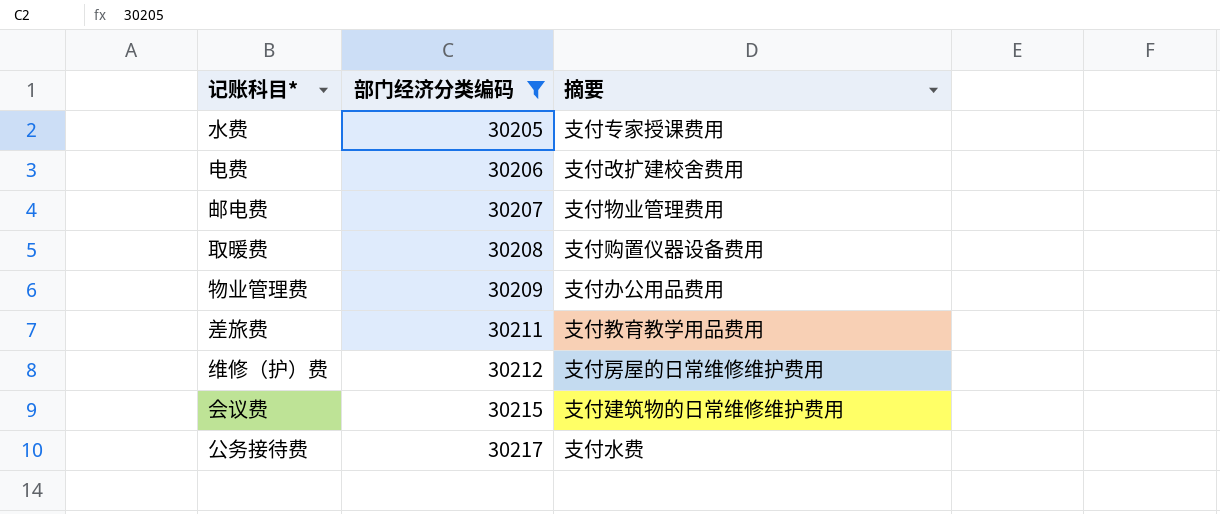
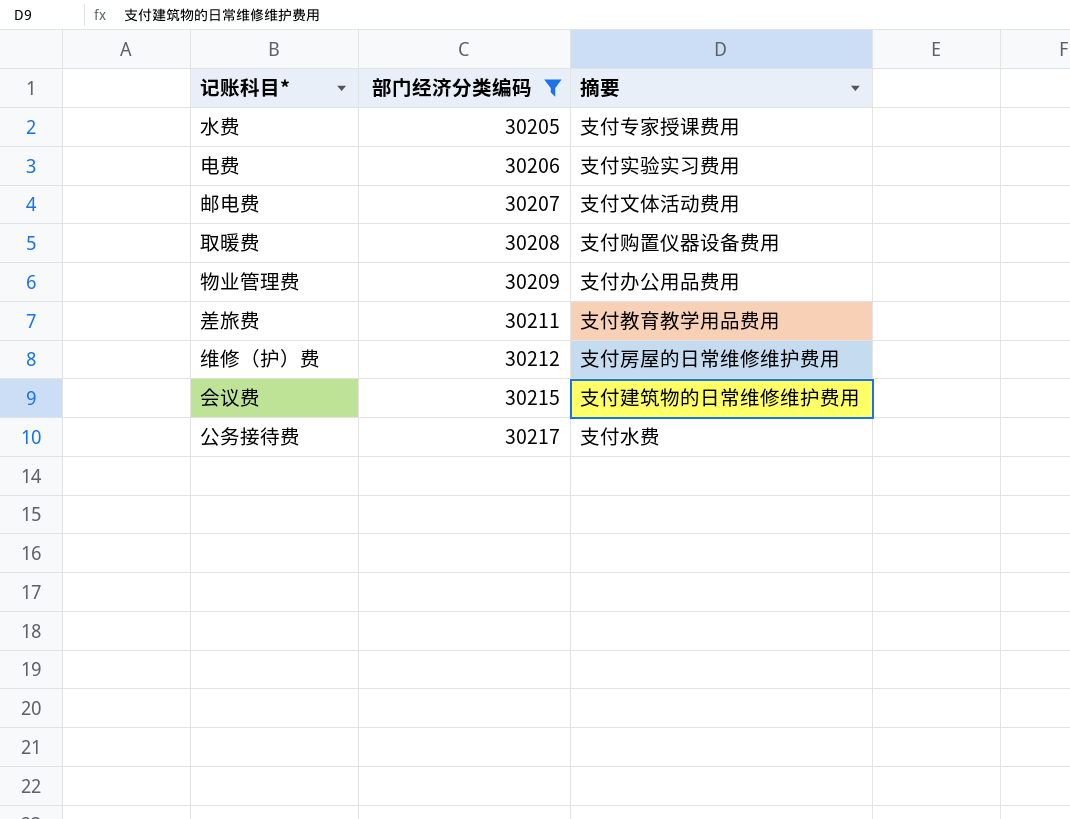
电费 | 摘要: 支付改扩建校舍费用 -> 支付实验实习费用
邮电费 | 摘要: 支付物业管理费用 -> 支付文体活动费用

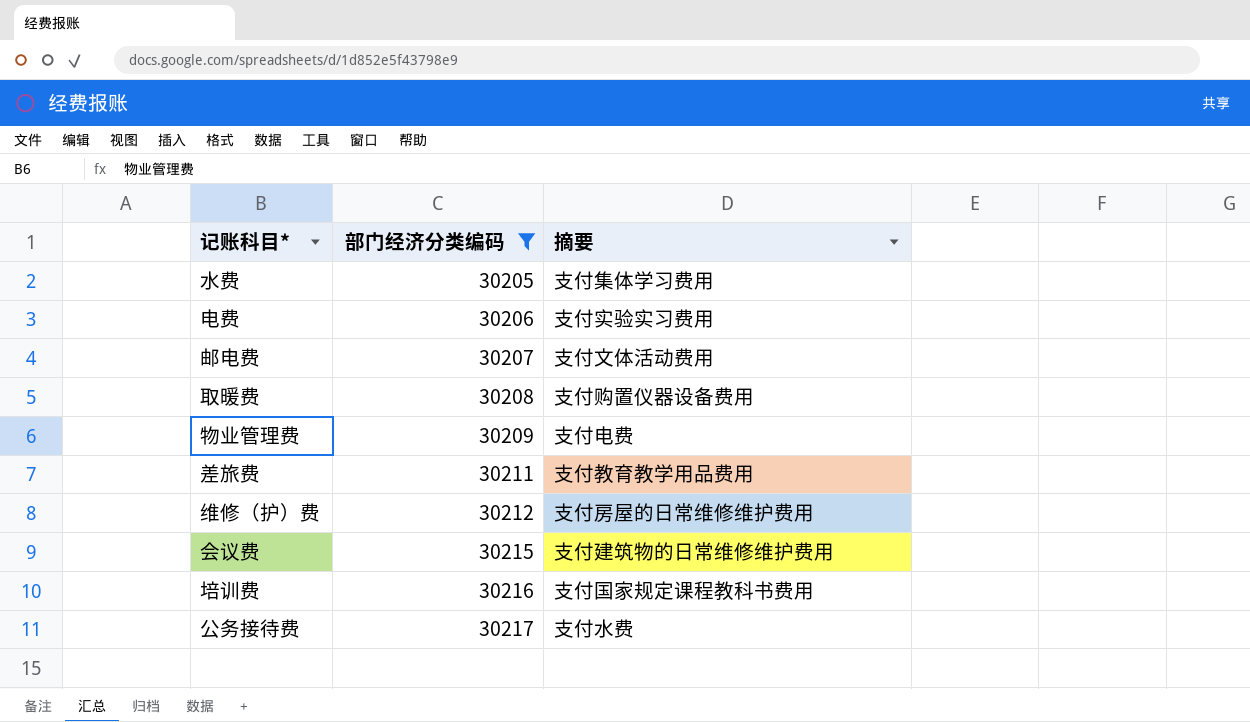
水费 | 摘要: 支付专家授课费用 -> 支付集体学习费用
物业管理费 | 摘要: 支付办公用品费用 -> 支付电费
row 培训费: none -> 30216 | 支付国家规定课程教科书费用

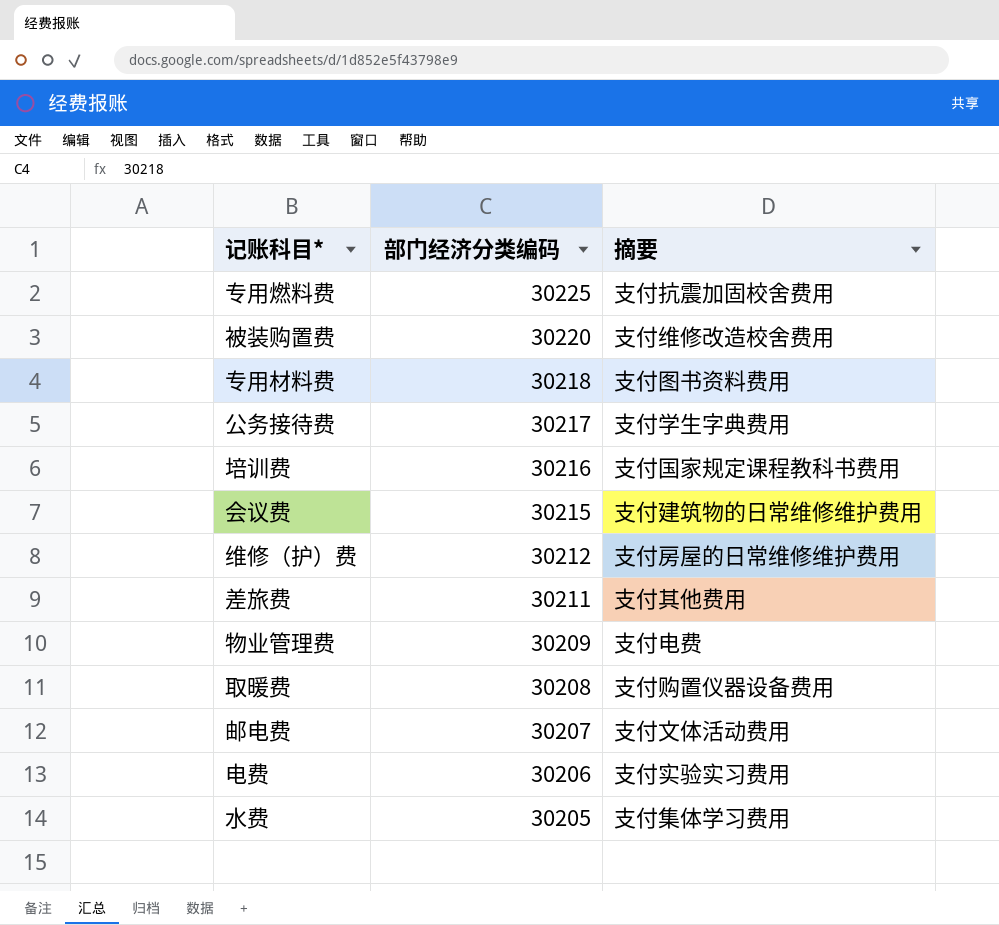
filter: 部门经济分类编码 <= 30217 -> none
row order: 部门经济分类编码 ascending -> 部门经济分类编码 descending
公务接待费 | 摘要: 支付水费 -> 支付学生字典费用
差旅费 | 摘要: 支付教育教学用品费用 -> 支付其他费用

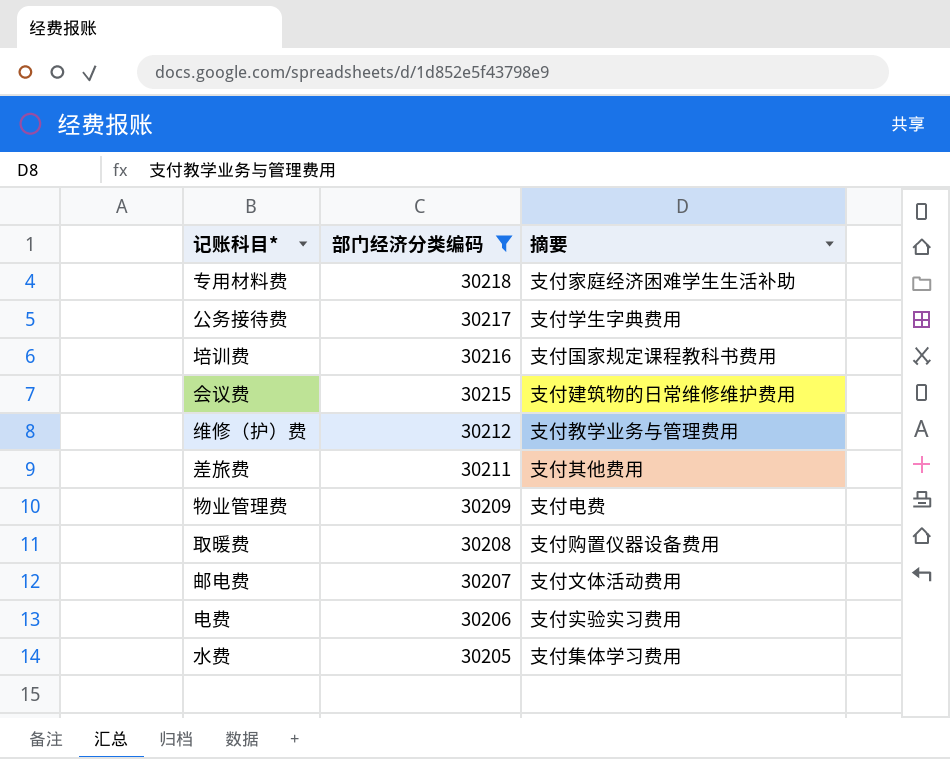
filter: none -> 部门经济分类编码 <= 30218
专用材料费 | 摘要: 支付图书资料费用 -> 支付家庭经济困难学生生活补助
维修（护）费 | 摘要: 支付房屋的日常维修维护费用 -> 支付教学业务与管理费用

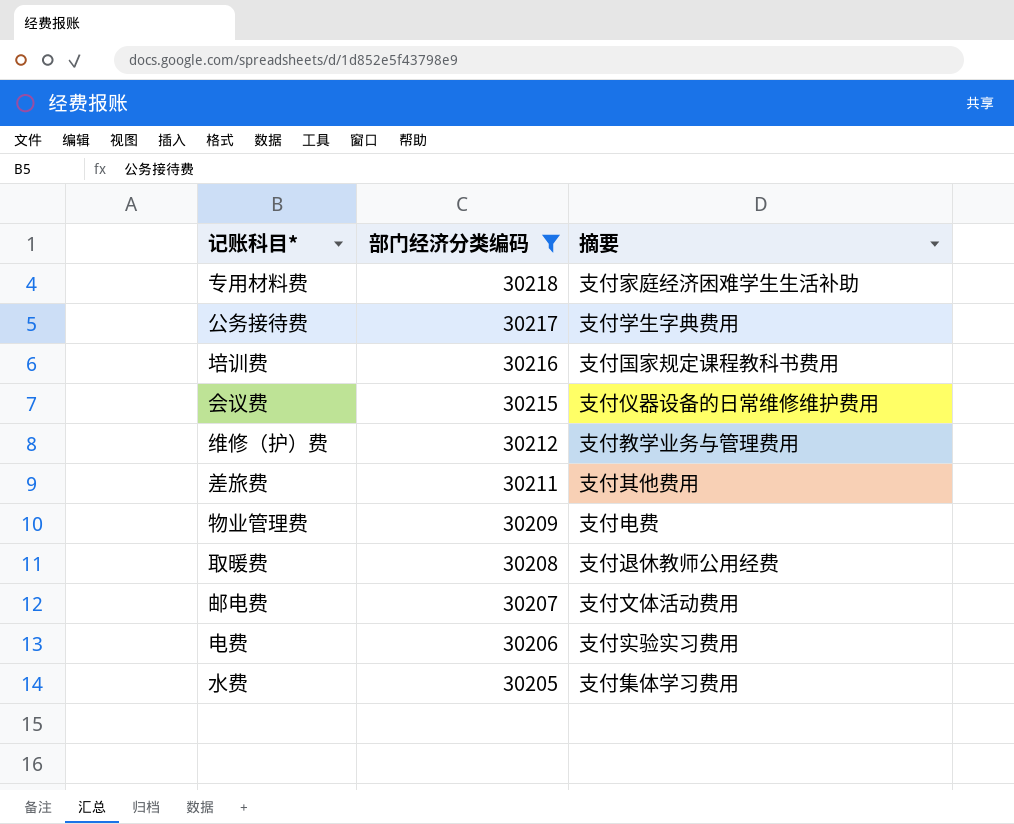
会议费 | 摘要: 支付建筑物的日常维修维护费用 -> 支付仪器设备的日常维修维护费用
取暖费 | 摘要: 支付购置仪器设备费用 -> 支付退休教师公用经费

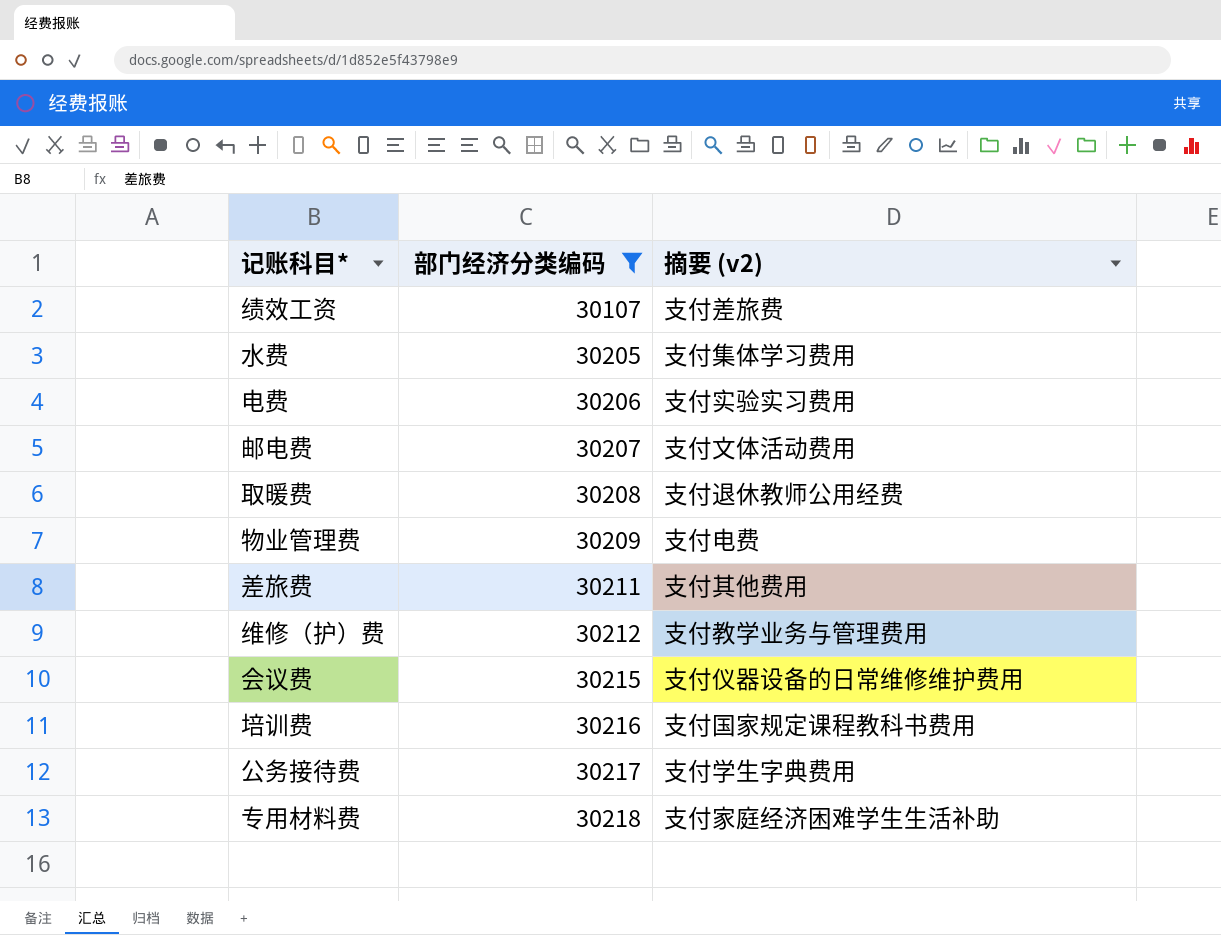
row order: 部门经济分类编码 descending -> 部门经济分类编码 ascending
column name: 摘要 -> 摘要 (v2)
row 绩效工资: none -> 30107 | 支付差旅费

